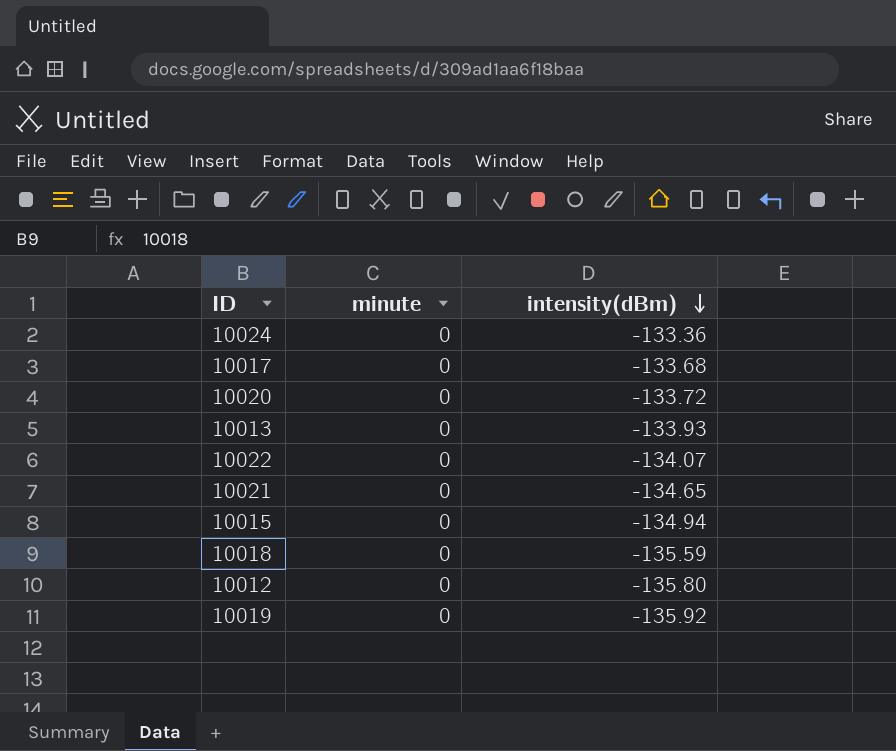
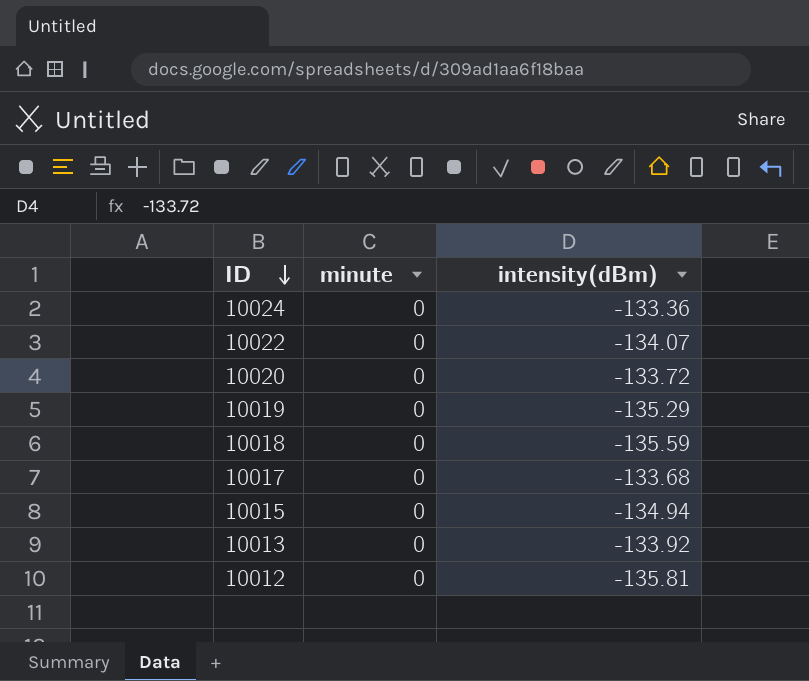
row order: intensity(dBm) descending -> ID descending
row 10021: 0 | -134.65 -> none
10019 | intensity(dBm): -135.92 -> -135.29
10013 | intensity(dBm): -133.93 -> -133.92
10012 | intensity(dBm): -135.80 -> -135.81

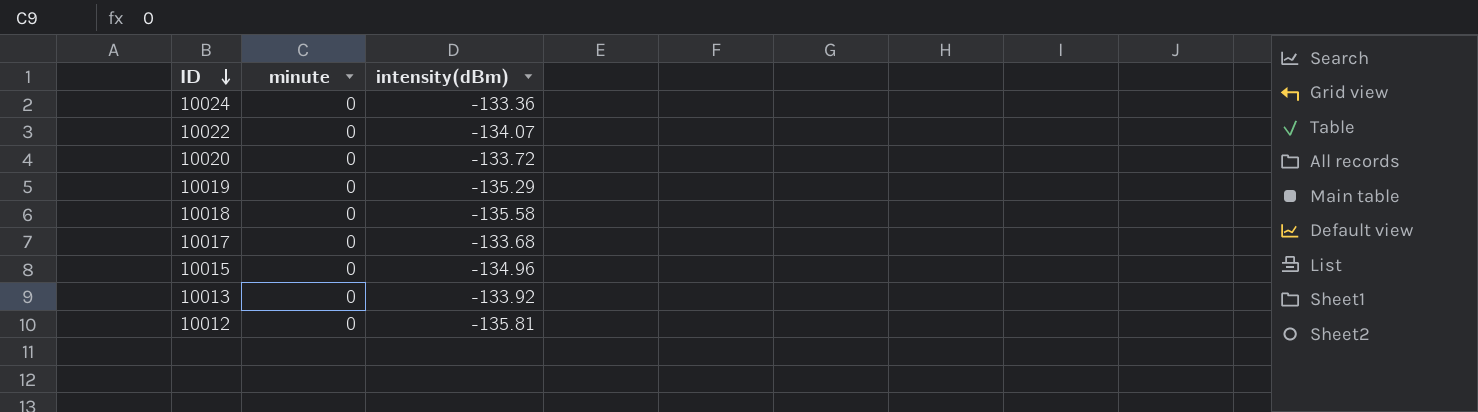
10018 | intensity(dBm): -135.59 -> -135.58
10015 | intensity(dBm): -134.94 -> -134.96

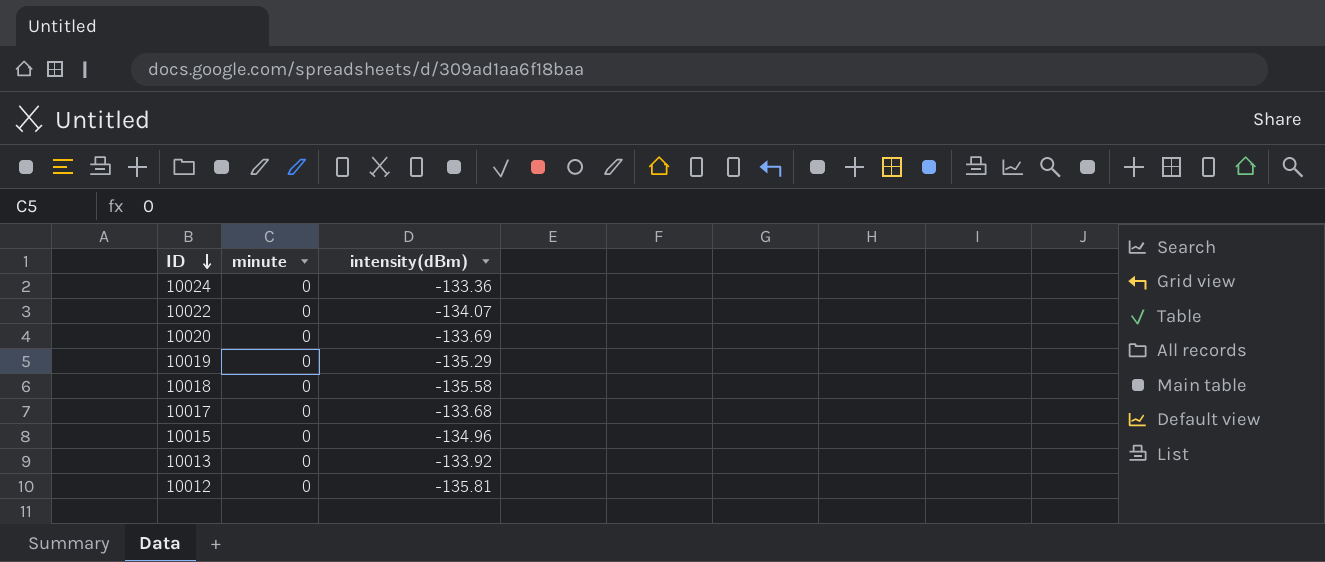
10020 | intensity(dBm): -133.72 -> -133.69

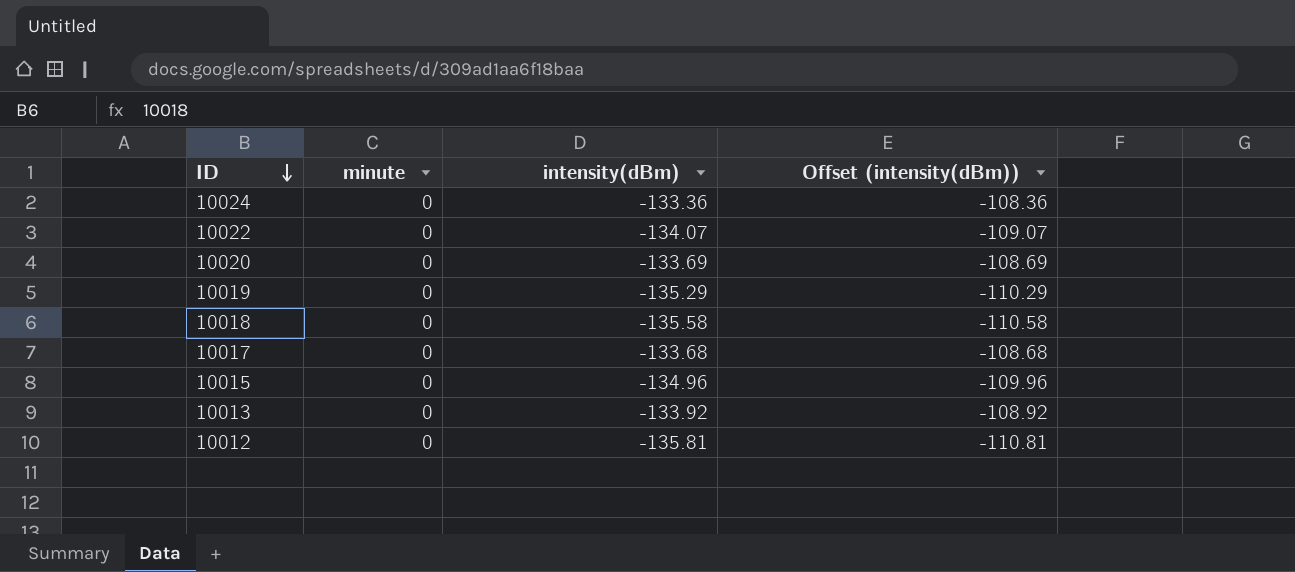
column Offset (intensity(dBm)) | formula: none -> [intensity(dBm)] + 25

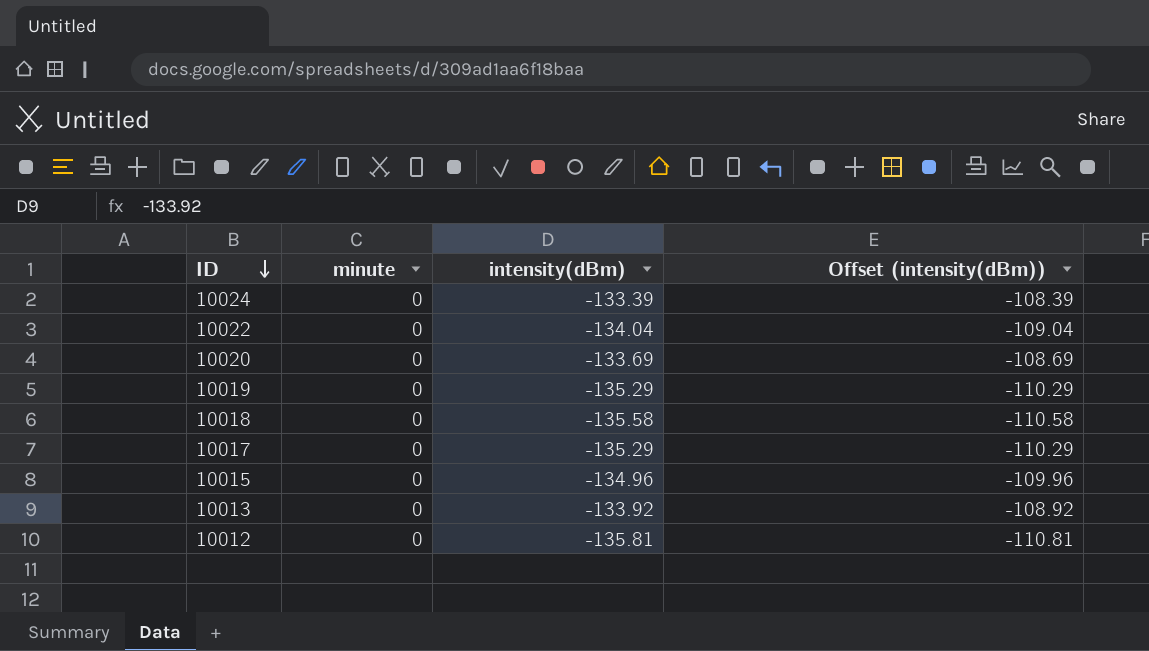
10024 | intensity(dBm): -133.36 -> -133.39
10024 | Offset (intensity(dBm)): -108.36 -> -108.39
10022 | intensity(dBm): -134.07 -> -134.04
10022 | Offset (intensity(dBm)): -109.07 -> -109.04
10017 | intensity(dBm): -133.68 -> -135.29
10017 | Offset (intensity(dBm)): -108.68 -> -110.29

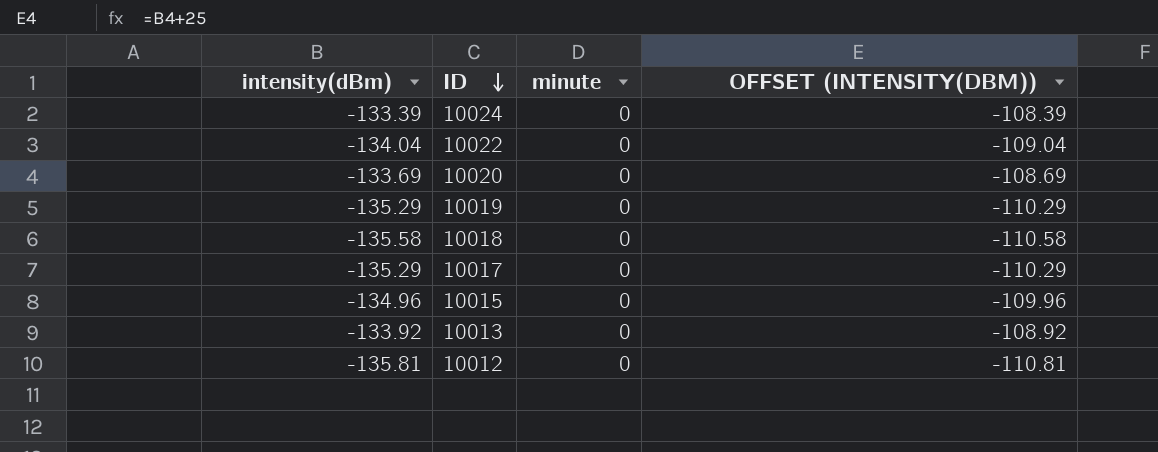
column intensity(dBm) | position: 3 -> 1
column name: Offset (intensity(dBm)) -> OFFSET (INTENSITY(DBM))

